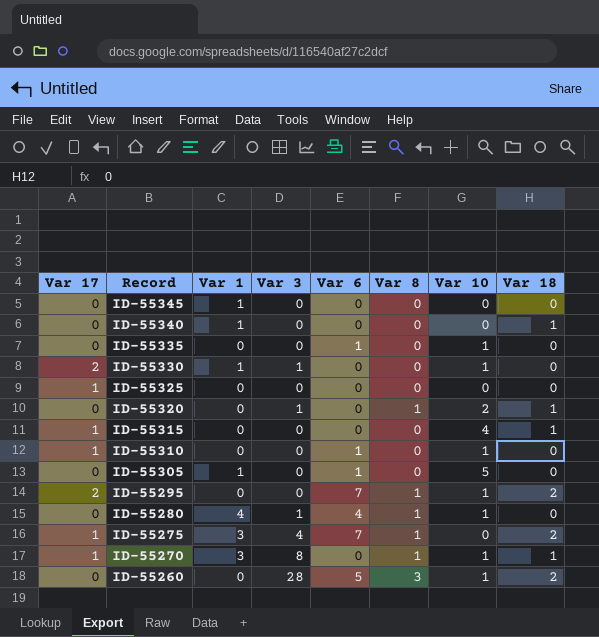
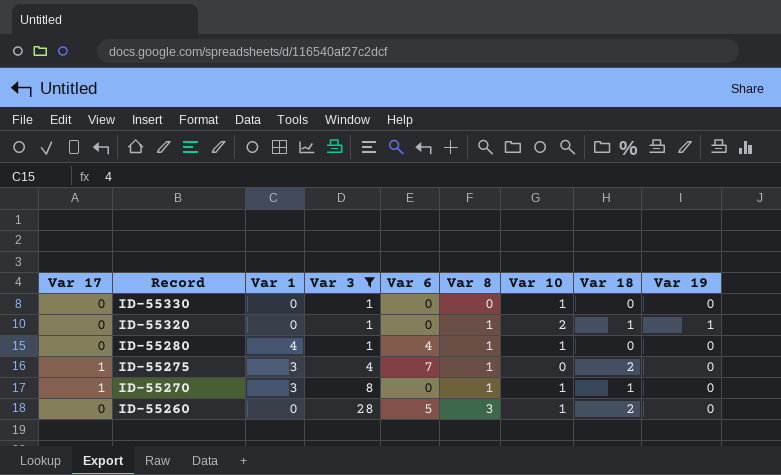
filter: none -> Var 3 != 0
column Var 19 | position: none -> 9
ID-55330 | Var 17: 2 -> 0
ID-55330 | Var 1: 1 -> 0

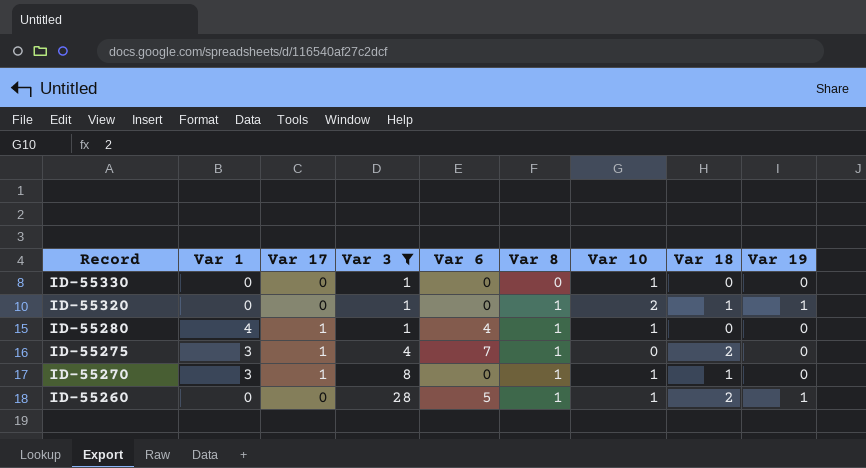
column Var 17 | position: 1 -> 3
ID-55280 | Var 17: 0 -> 1
ID-55260 | Var 8: 3 -> 1
ID-55260 | Var 19: 0 -> 1

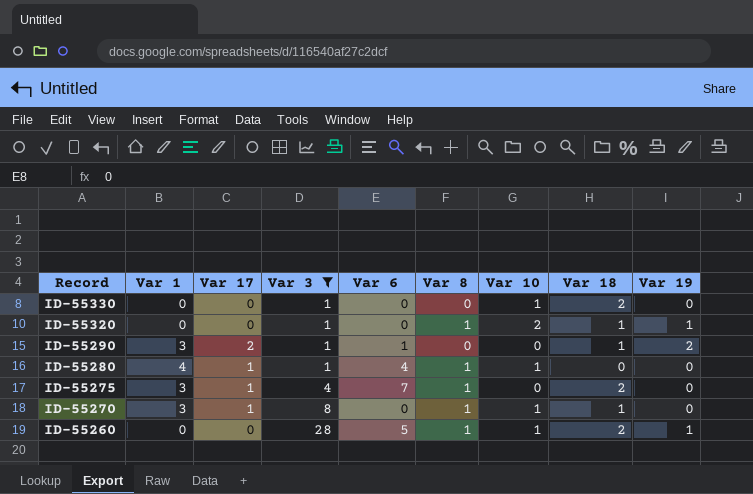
ID-55330 | Var 18: 0 -> 2
row ID-55290: none -> 3 | 2 | 1 | 1 | 0 | 0 | 1 | 2

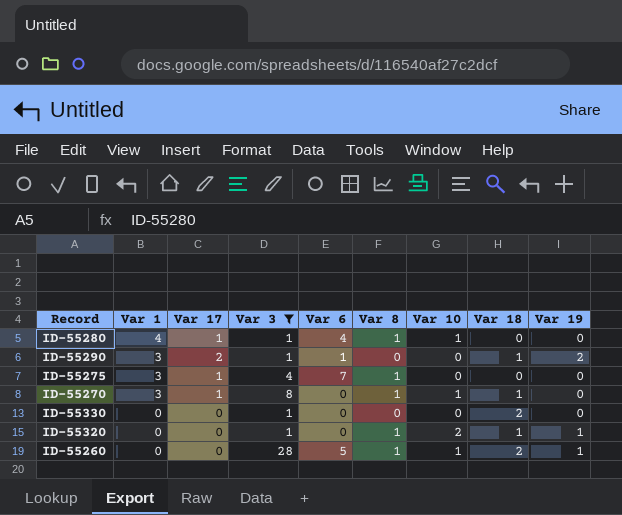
row order: Record descending -> Var 1 descending
ID-55275 | Var 18: 2 -> 0
ID-55330 | Var 10: 1 -> 0

